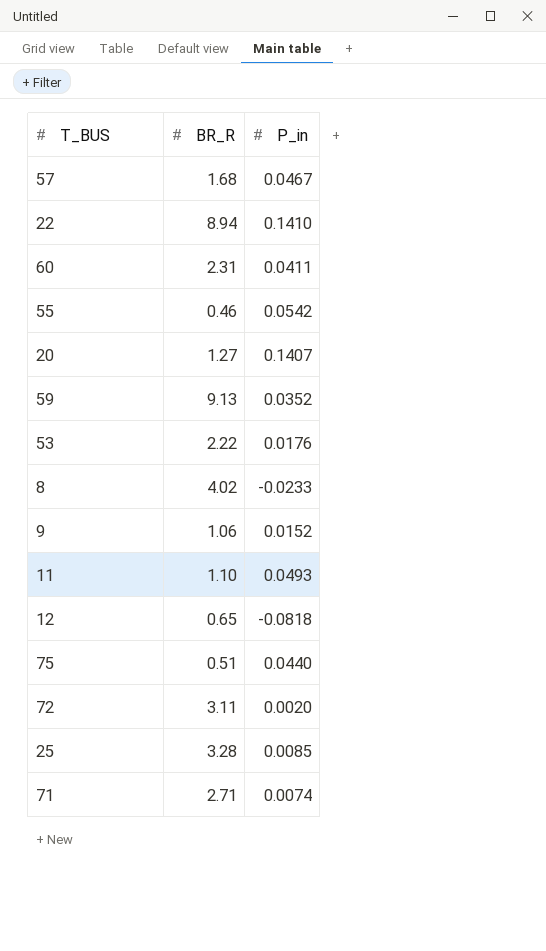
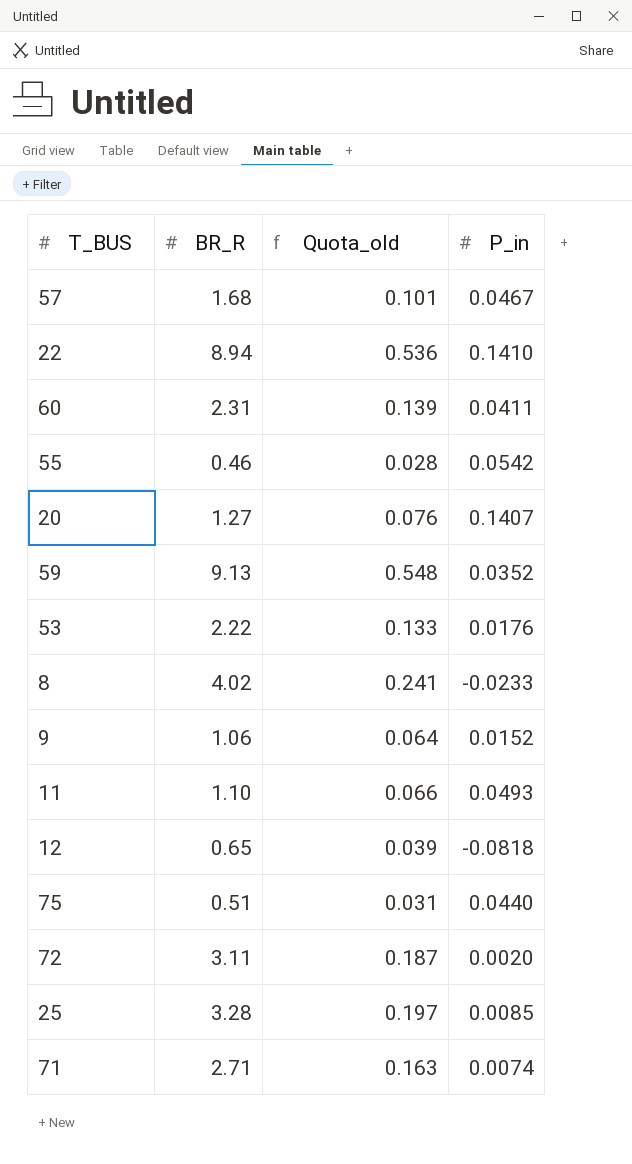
column Quota_old | formula: none -> [BR_R] * 0.06

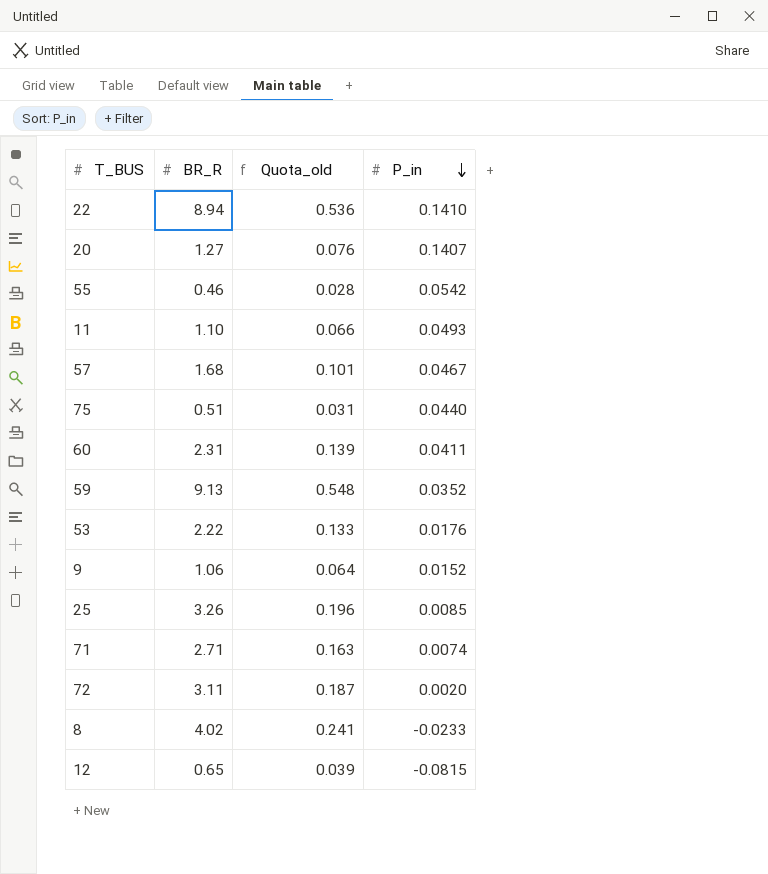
row order: none -> P_in descending
25 | BR_R: 3.28 -> 3.26
25 | Quota_old: 0.197 -> 0.196
12 | P_in: -0.0818 -> -0.0815

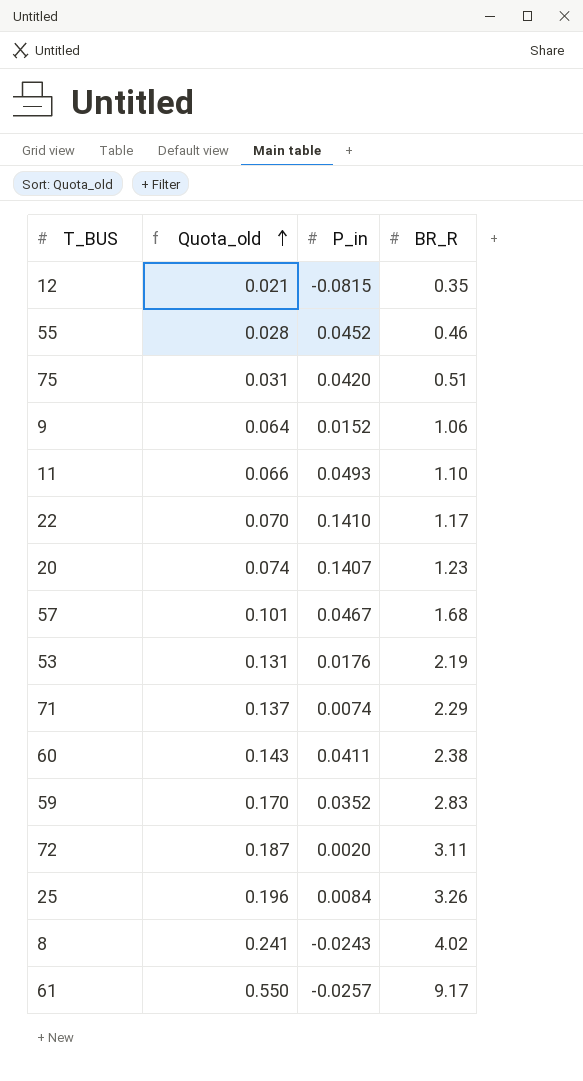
row order: P_in descending -> Quota_old ascending
column BR_R | position: 2 -> 4
12 | Quota_old: 0.039 -> 0.021
12 | BR_R: 0.65 -> 0.35
55 | P_in: 0.0542 -> 0.0452
75 | P_in: 0.0440 -> 0.0420
22 | Quota_old: 0.536 -> 0.070
22 | BR_R: 8.94 -> 1.17
20 | Quota_old: 0.076 -> 0.074
20 | BR_R: 1.27 -> 1.23
53 | Quota_old: 0.133 -> 0.131
53 | BR_R: 2.22 -> 2.19
71 | Quota_old: 0.163 -> 0.137
71 | BR_R: 2.71 -> 2.29
60 | Quota_old: 0.139 -> 0.143
60 | BR_R: 2.31 -> 2.38
59 | Quota_old: 0.548 -> 0.170
59 | BR_R: 9.13 -> 2.83
25 | P_in: 0.0085 -> 0.0084
8 | P_in: -0.0233 -> -0.0243
row 61: none -> 0.550 | -0.0257 | 9.17

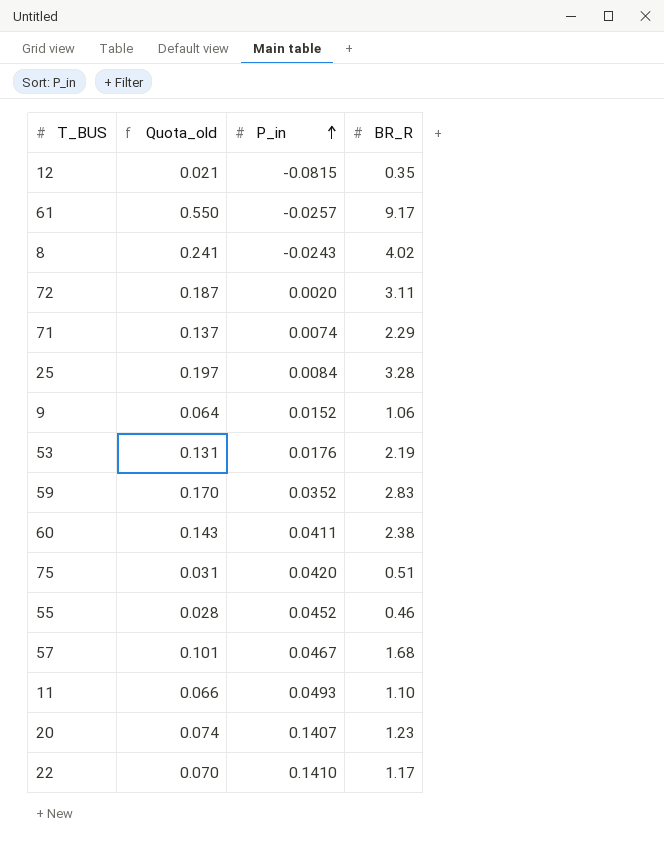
row order: Quota_old ascending -> P_in ascending
25 | Quota_old: 0.196 -> 0.197
25 | BR_R: 3.26 -> 3.28

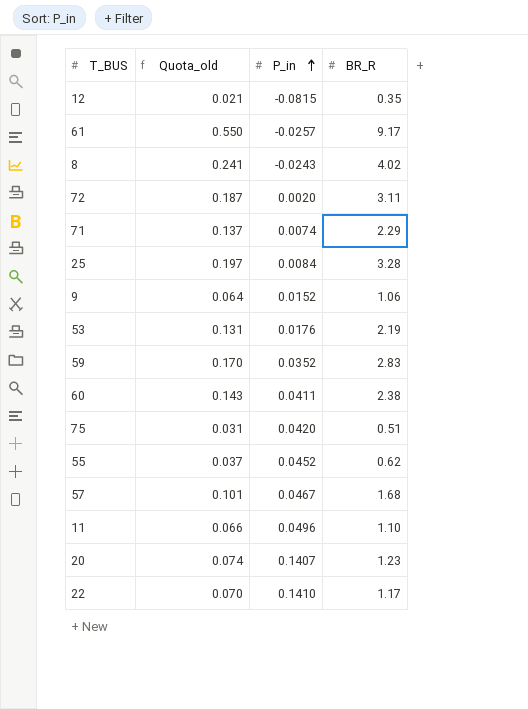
55 | Quota_old: 0.028 -> 0.037
55 | BR_R: 0.46 -> 0.62
11 | P_in: 0.0493 -> 0.0496

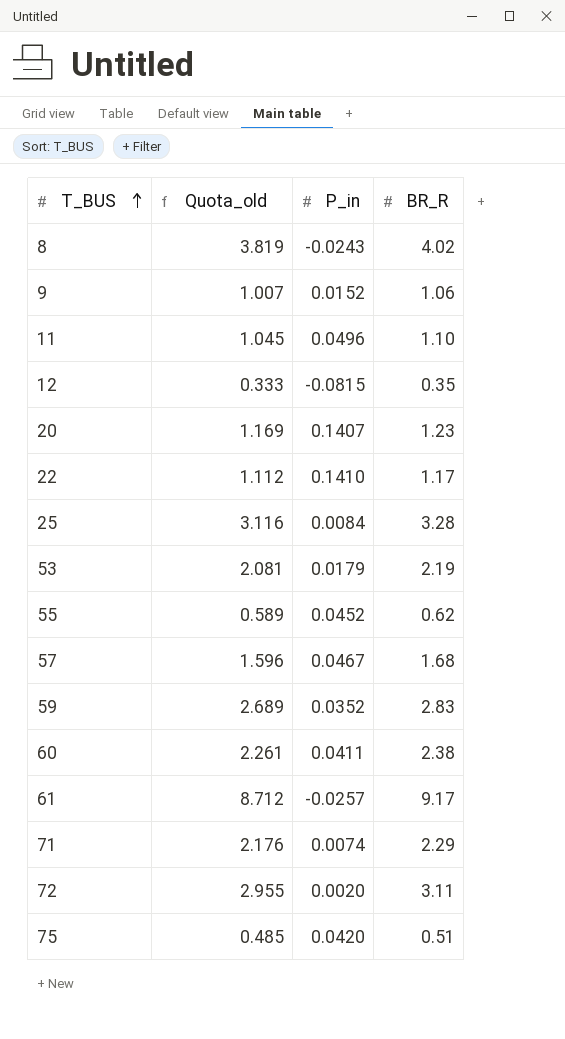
row order: P_in ascending -> T_BUS ascending
column Quota_old | formula: [BR_R] * 0.06 -> [BR_R] * 0.95
53 | P_in: 0.0176 -> 0.0179

